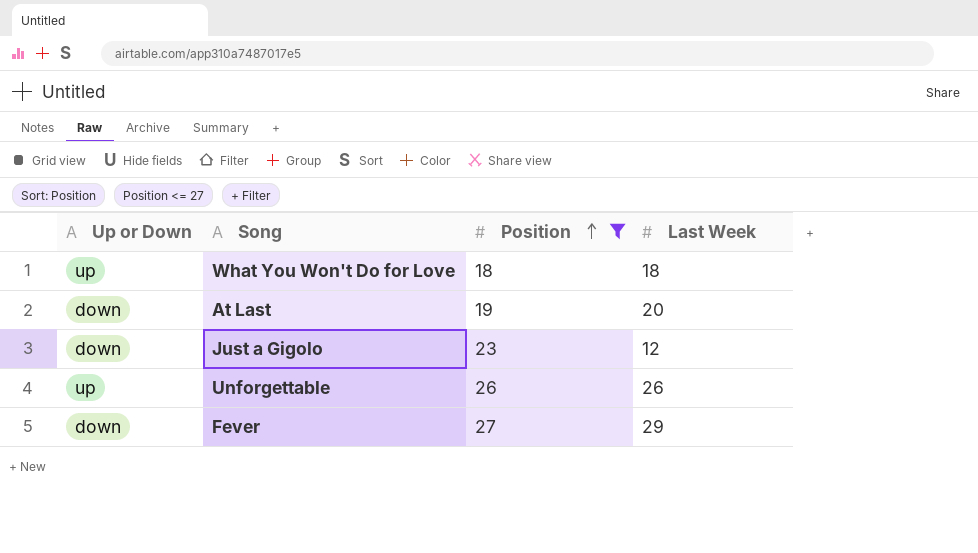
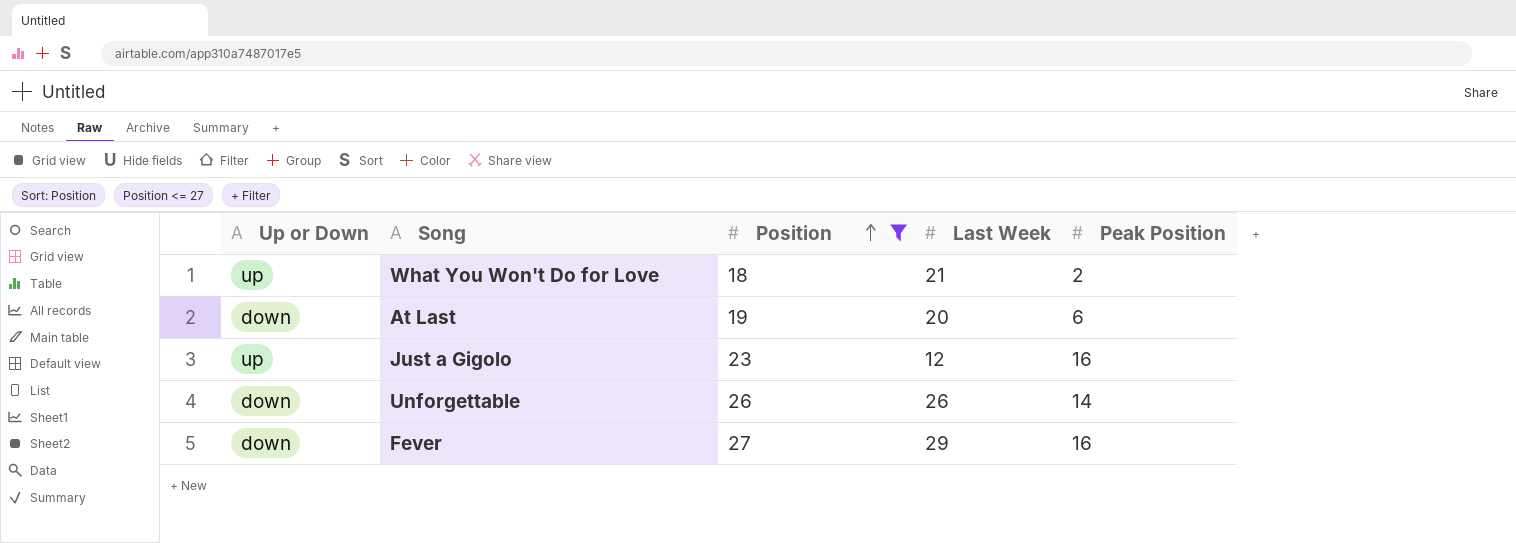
column Peak Position | position: none -> 5
What You Won't Do for Love | Last Week: 18 -> 21
Just a Gigolo | Up or Down: down -> up
Unforgettable | Up or Down: up -> down

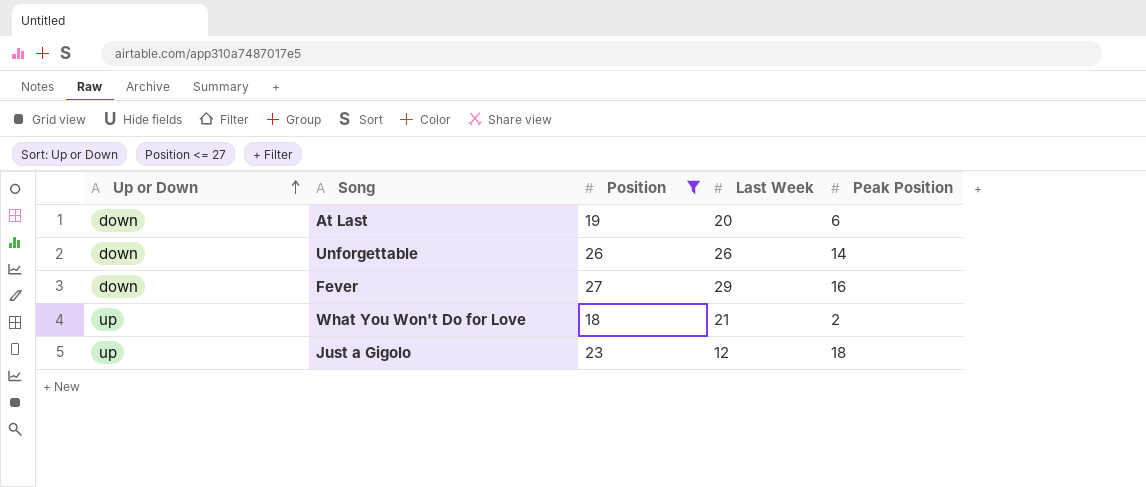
row order: Position ascending -> Up or Down ascending
Just a Gigolo | Peak Position: 16 -> 18

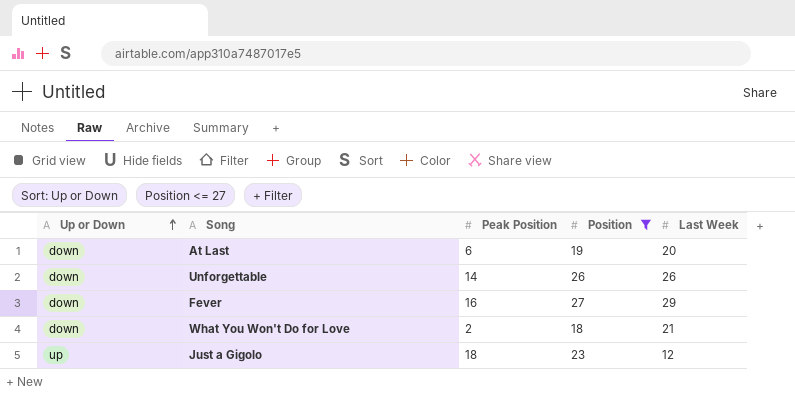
column Peak Position | position: 5 -> 3
What You Won't Do for Love | Up or Down: up -> down

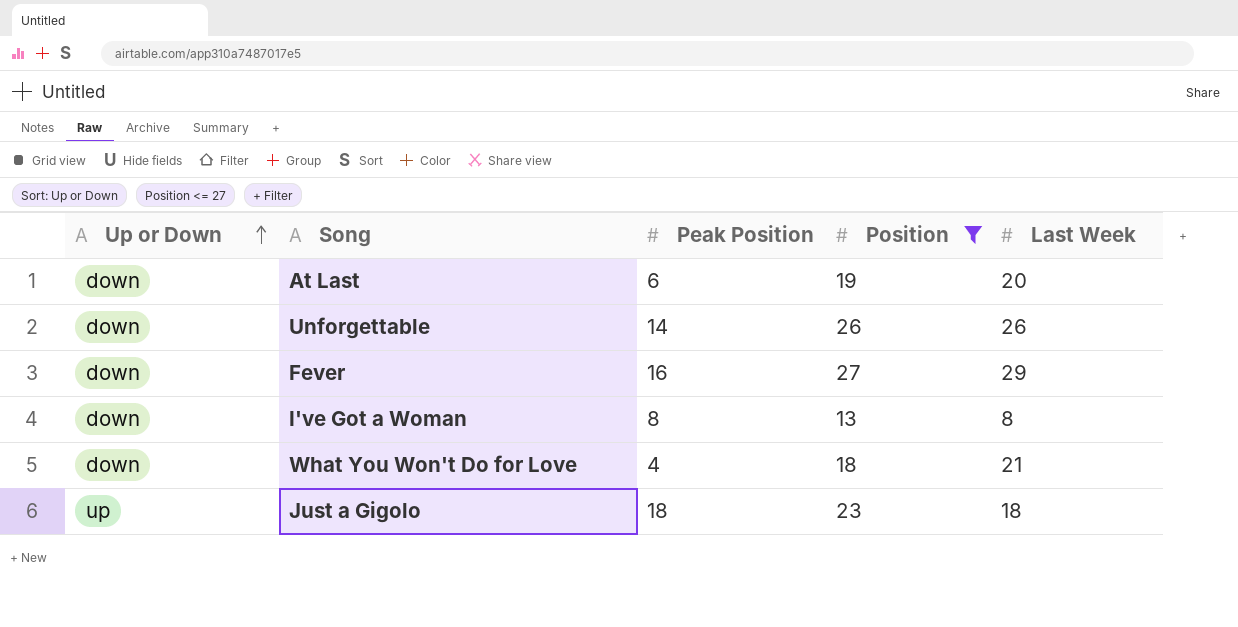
row I've Got a Woman: none -> down | 8 | 13 | 8
What You Won't Do for Love | Peak Position: 2 -> 4
Just a Gigolo | Last Week: 12 -> 18

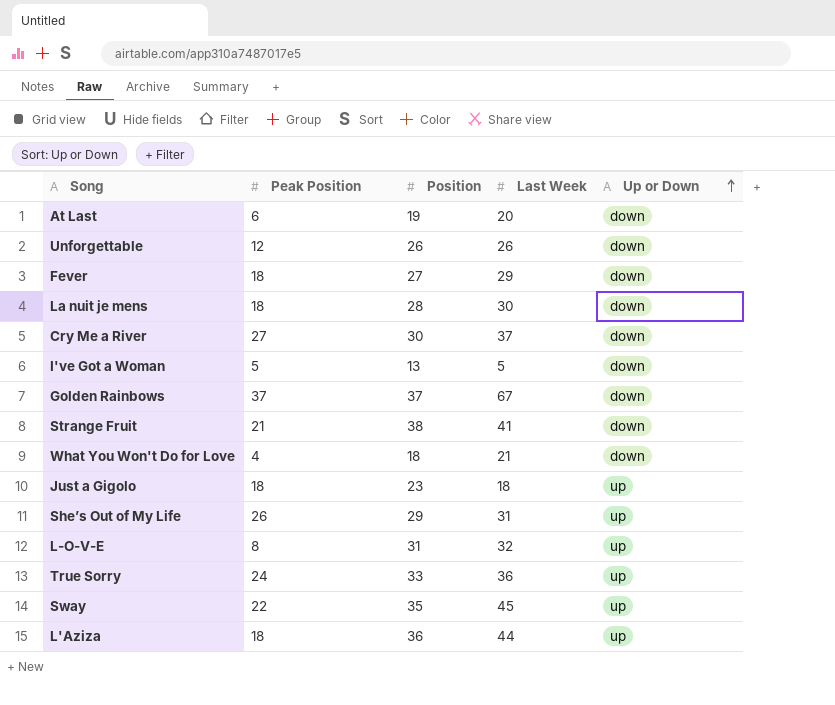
filter: Position <= 27 -> none
column Up or Down | position: 1 -> 5
Unforgettable | Peak Position: 14 -> 12
Fever | Peak Position: 16 -> 18
I've Got a Woman | Peak Position: 8 -> 5
I've Got a Woman | Last Week: 8 -> 5

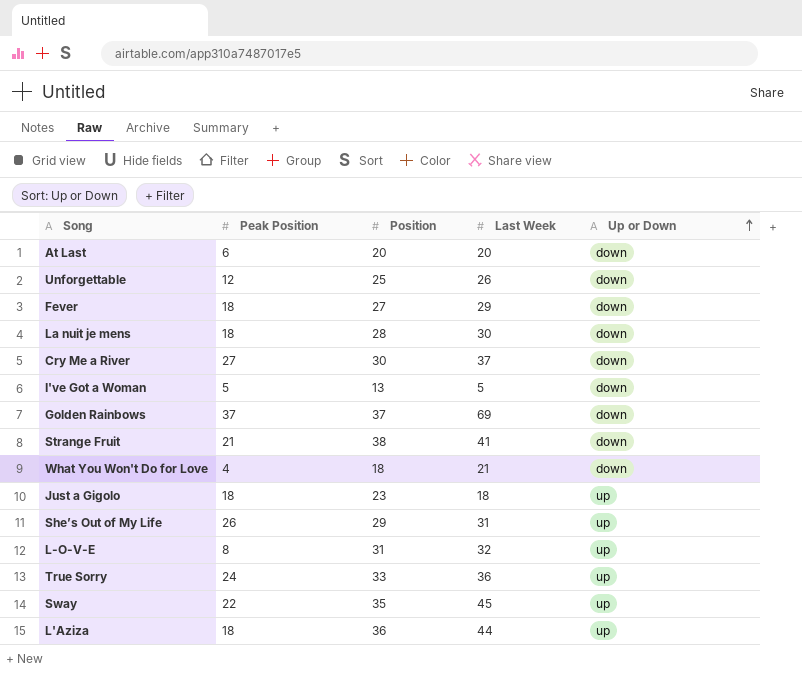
At Last | Position: 19 -> 20
Unforgettable | Position: 26 -> 25
Golden Rainbows | Last Week: 67 -> 69

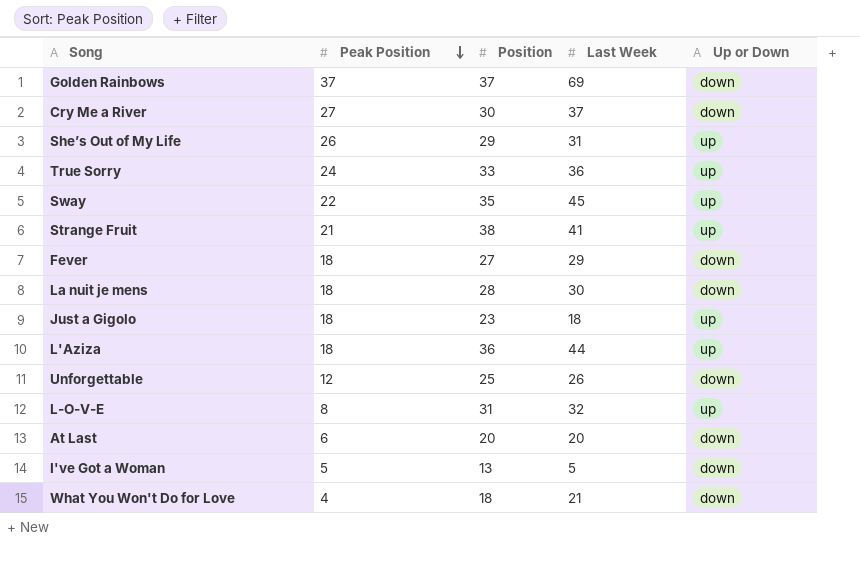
row order: Up or Down ascending -> Peak Position descending
Strange Fruit | Up or Down: down -> up

